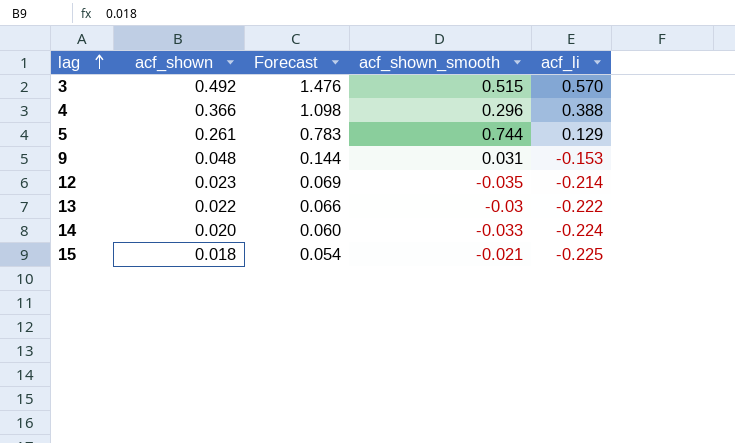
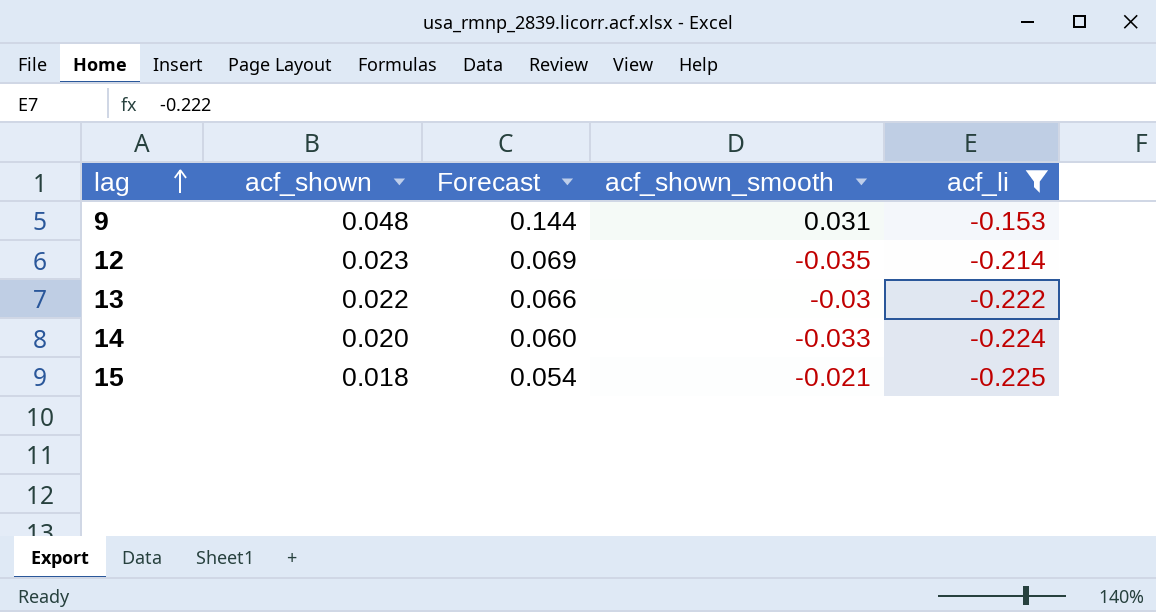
filter: none -> acf_li <= -0.153

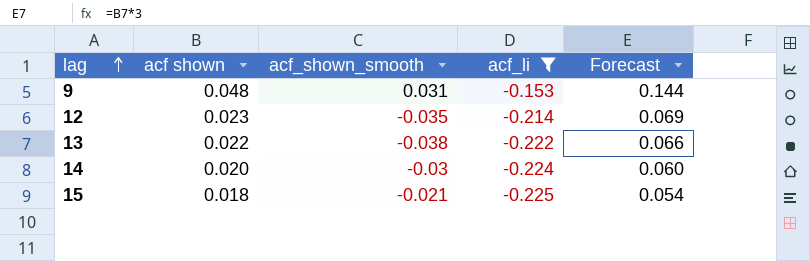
column name: acf_shown -> acf shown
column Forecast | position: 3 -> 5
13 | acf_shown_smooth: -0.03 -> -0.038
14 | acf_shown_smooth: -0.033 -> -0.03

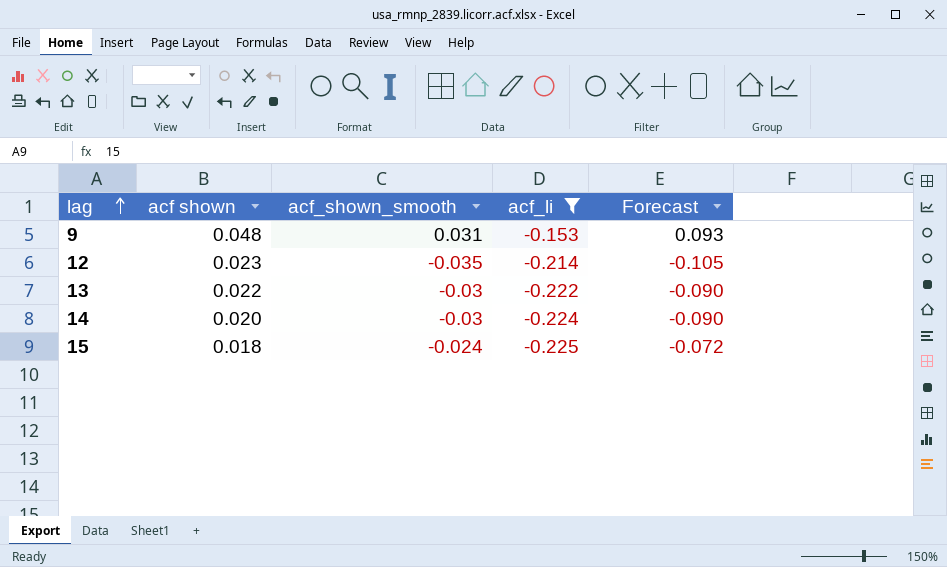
column Forecast | formula: [acf shown] * 3 -> [acf_shown_smooth] * 3
13 | acf_shown_smooth: -0.038 -> -0.03
15 | acf_shown_smooth: -0.021 -> -0.024

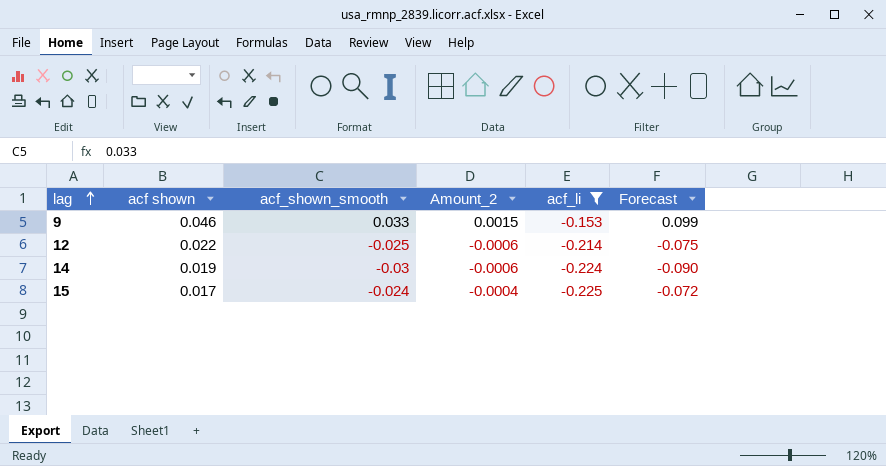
column Amount_2 | formula: none -> [acf shown] * [acf_shown_smooth]
row 13: 0.022 | -0.03 | -0.222 | -0.090 -> none
9 | acf shown: 0.048 -> 0.046
9 | acf_shown_smooth: 0.031 -> 0.033
9 | Forecast: 0.093 -> 0.099
12 | acf shown: 0.023 -> 0.022
12 | acf_shown_smooth: -0.035 -> -0.025
12 | Forecast: -0.105 -> -0.075
14 | acf shown: 0.020 -> 0.019
15 | acf shown: 0.018 -> 0.017

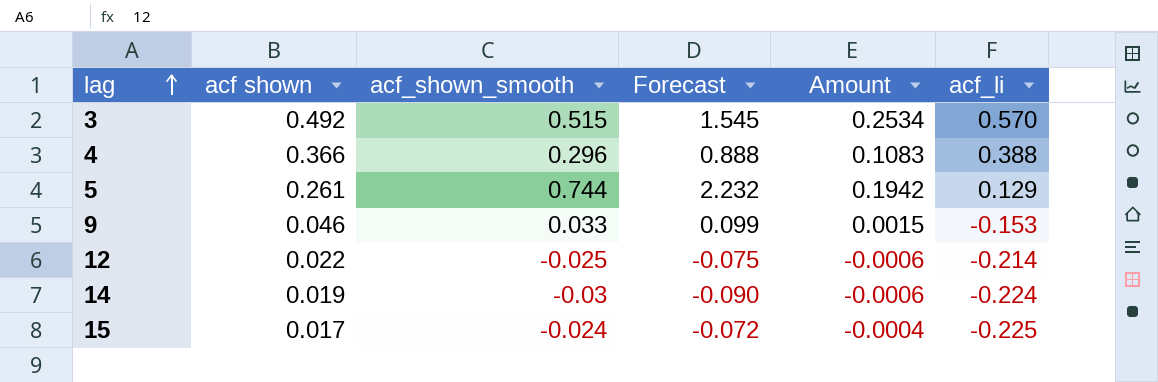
filter: acf_li <= -0.153 -> none
column Forecast | position: 6 -> 4
column name: Amount_2 -> Amount

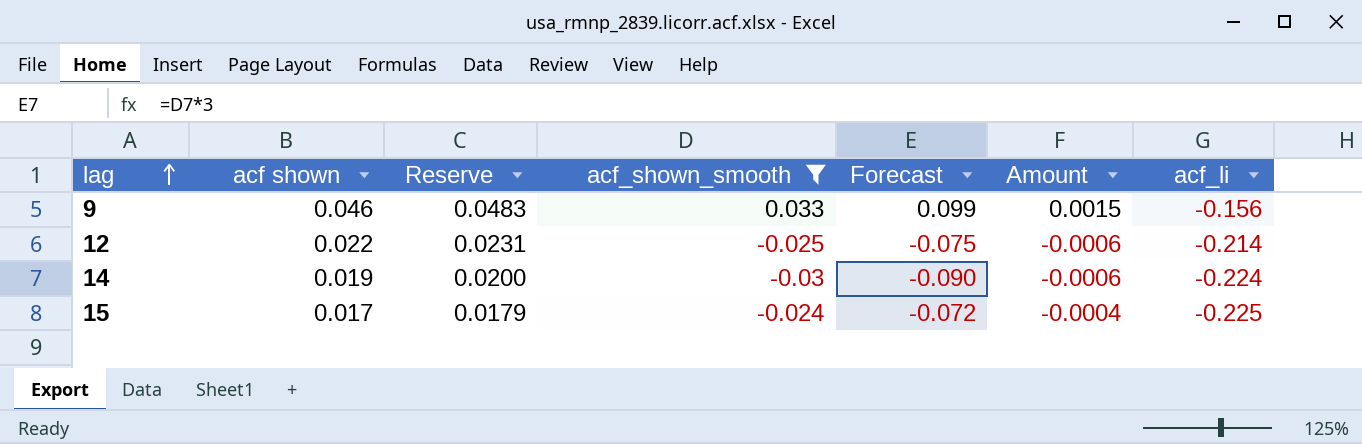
filter: none -> acf_shown_smooth <= 0.033
column Reserve | formula: none -> [acf shown] * 1.05
9 | acf_li: -0.153 -> -0.156

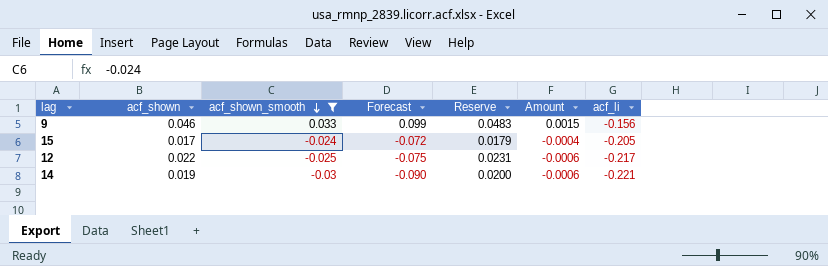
row order: lag ascending -> acf_shown_smooth descending
column name: acf shown -> acf_shown
column Reserve | position: 3 -> 5
15 | acf_li: -0.225 -> -0.205
12 | acf_li: -0.214 -> -0.217
14 | acf_li: -0.224 -> -0.221

